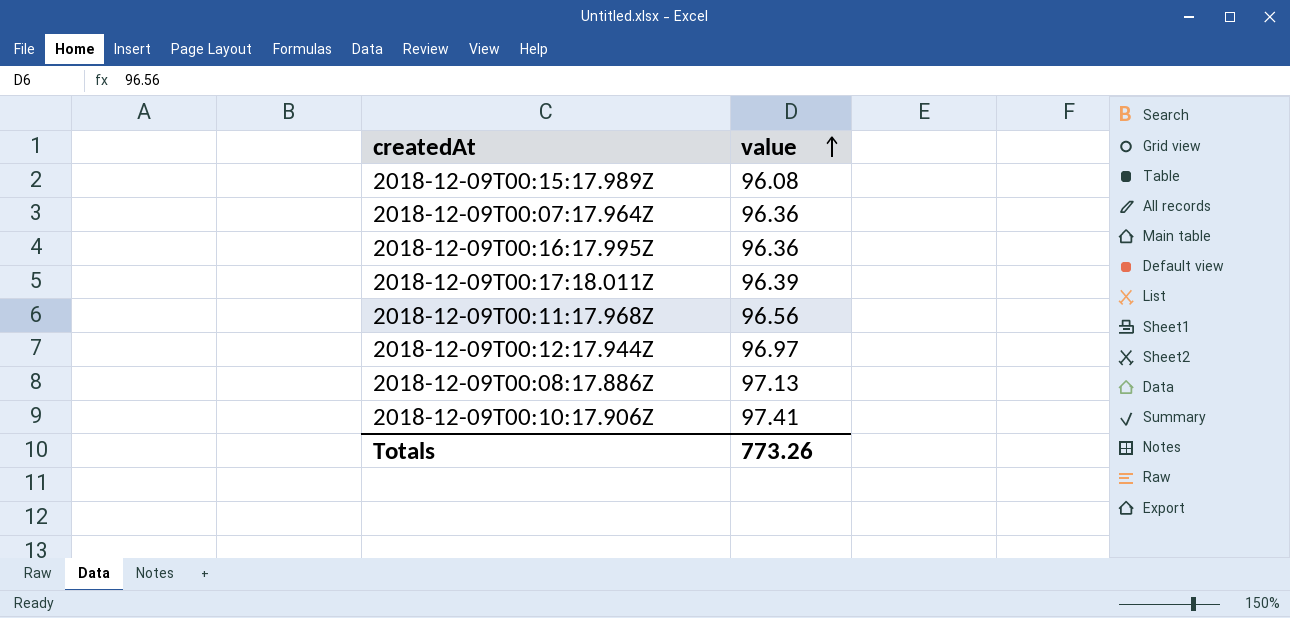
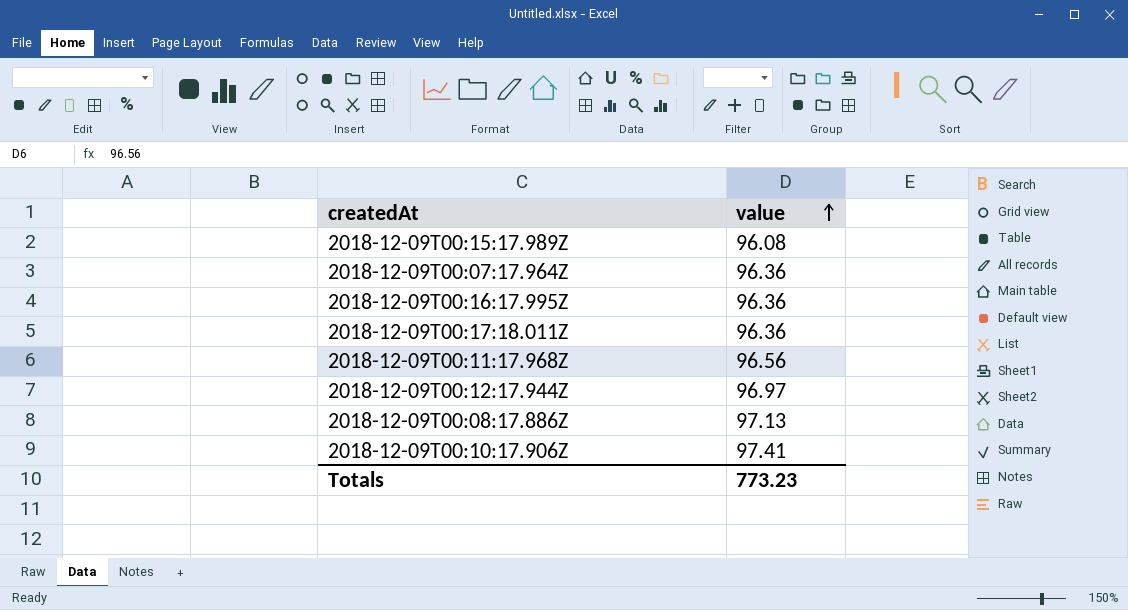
2018-12-09T00:17:18.011Z | value: 96.39 -> 96.36
Totals | value: 773.26 -> 773.23

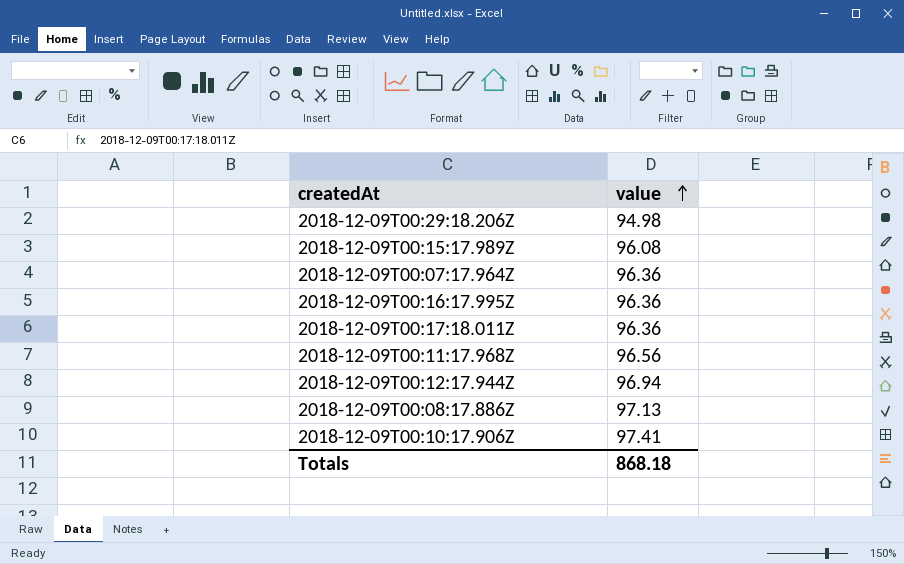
row 2018-12-09T00:29:18.206Z: none -> 94.98
2018-12-09T00:12:17.944Z | value: 96.97 -> 96.94
Totals | value: 773.23 -> 868.18

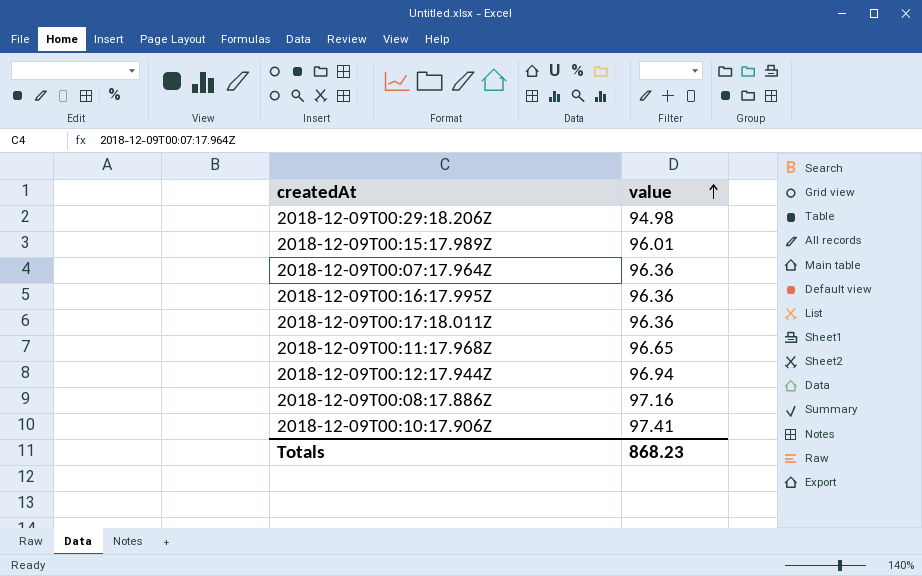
2018-12-09T00:15:17.989Z | value: 96.08 -> 96.01
2018-12-09T00:11:17.968Z | value: 96.56 -> 96.65
2018-12-09T00:08:17.886Z | value: 97.13 -> 97.16
Totals | value: 868.18 -> 868.23

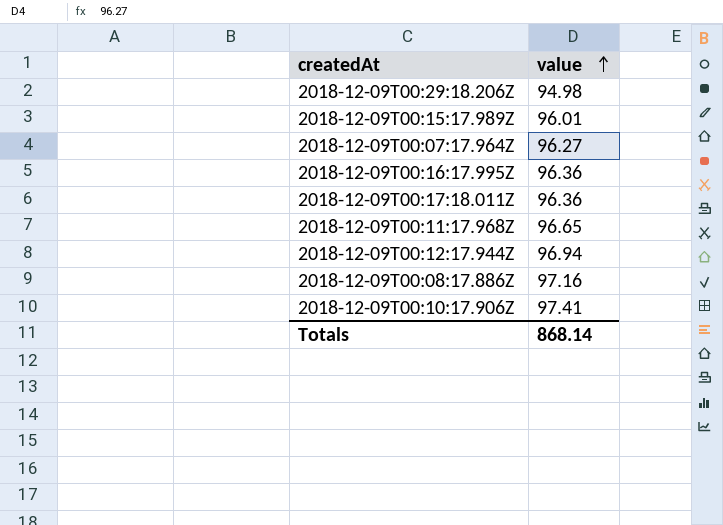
2018-12-09T00:07:17.964Z | value: 96.36 -> 96.27
Totals | value: 868.23 -> 868.14

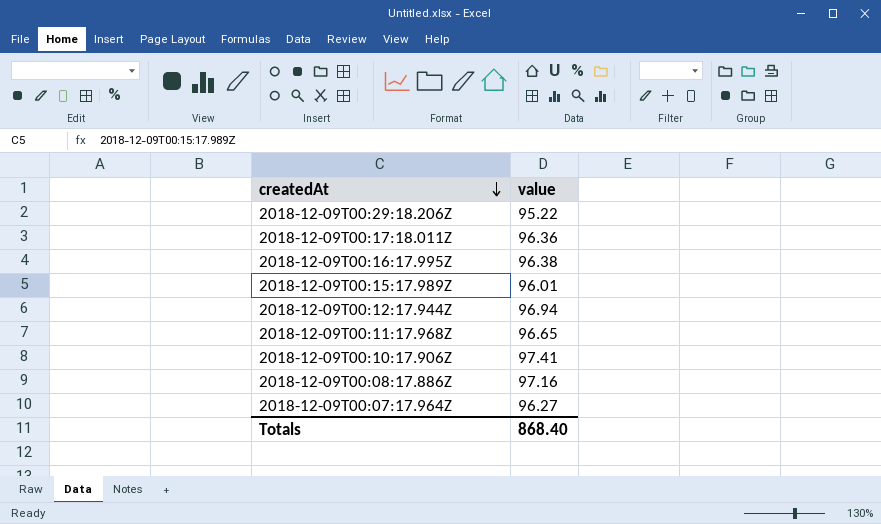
row order: value ascending -> createdAt descending
2018-12-09T00:29:18.206Z | value: 94.98 -> 95.22
2018-12-09T00:16:17.995Z | value: 96.36 -> 96.38
Totals | value: 868.14 -> 868.40

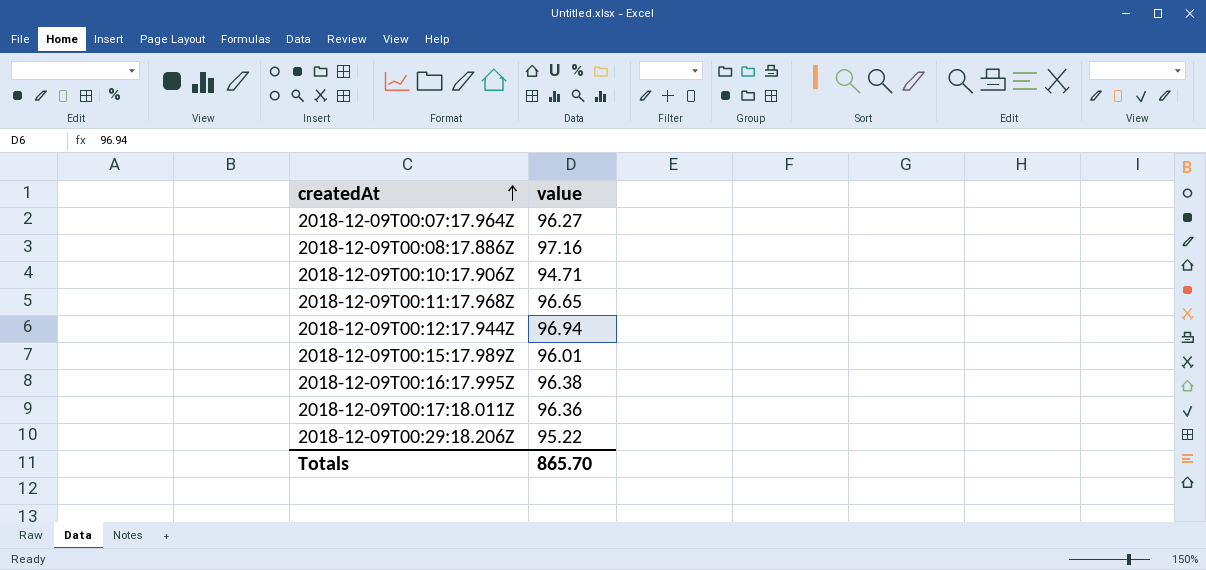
row order: createdAt descending -> createdAt ascending
2018-12-09T00:10:17.906Z | value: 97.41 -> 94.71
Totals | value: 868.40 -> 865.70

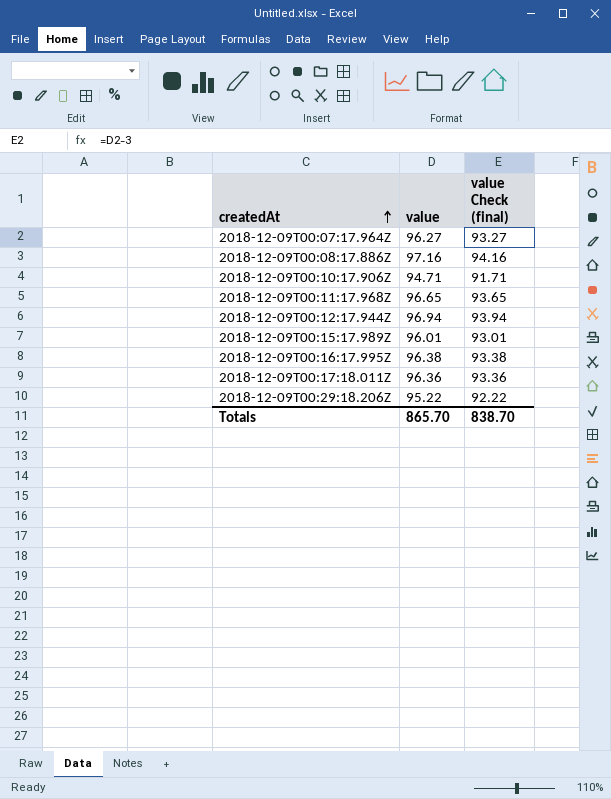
column value Check (final) | formula: none -> [value] - 3

